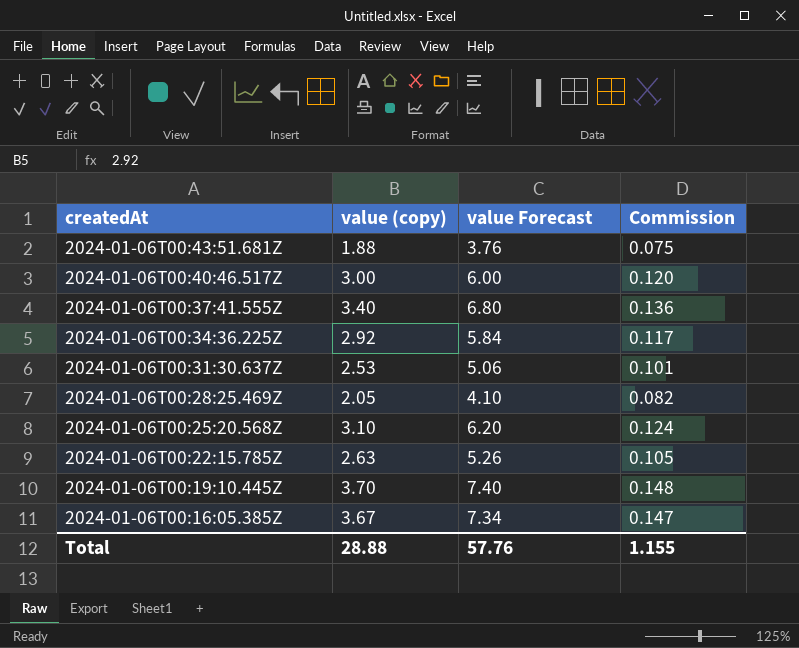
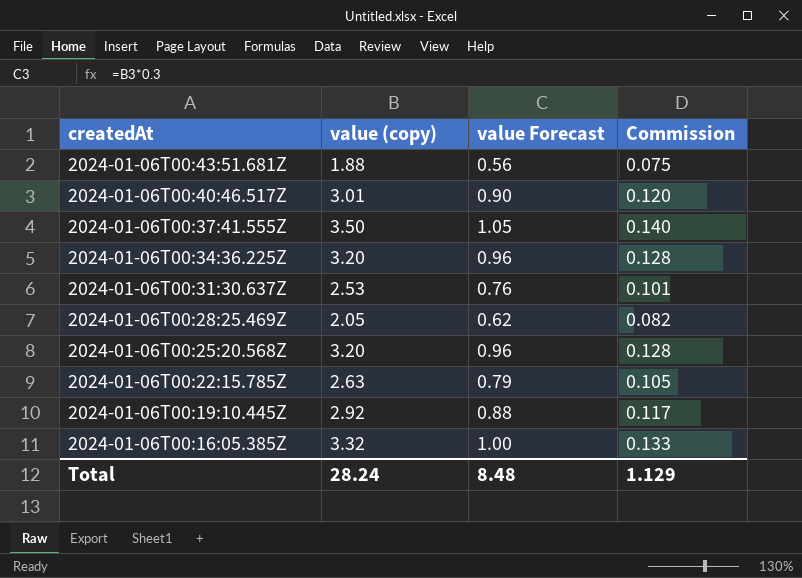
column value Forecast | formula: [value (copy)] * 2 -> [value (copy)] * 0.3
2024-01-06T00:40:46.517Z | value (copy): 3.00 -> 3.01
2024-01-06T00:37:41.555Z | value (copy): 3.40 -> 3.50
2024-01-06T00:37:41.555Z | Commission: 0.136 -> 0.140
2024-01-06T00:34:36.225Z | value (copy): 2.92 -> 3.20
2024-01-06T00:34:36.225Z | Commission: 0.117 -> 0.128
2024-01-06T00:25:20.568Z | value (copy): 3.10 -> 3.20
2024-01-06T00:25:20.568Z | Commission: 0.124 -> 0.128
2024-01-06T00:19:10.445Z | value (copy): 3.70 -> 2.92
2024-01-06T00:19:10.445Z | Commission: 0.148 -> 0.117
2024-01-06T00:16:05.385Z | value (copy): 3.67 -> 3.32
2024-01-06T00:16:05.385Z | Commission: 0.147 -> 0.133
Total | value (copy): 28.88 -> 28.24
Total | value Forecast: 57.76 -> 8.48
Total | Commission: 1.155 -> 1.129

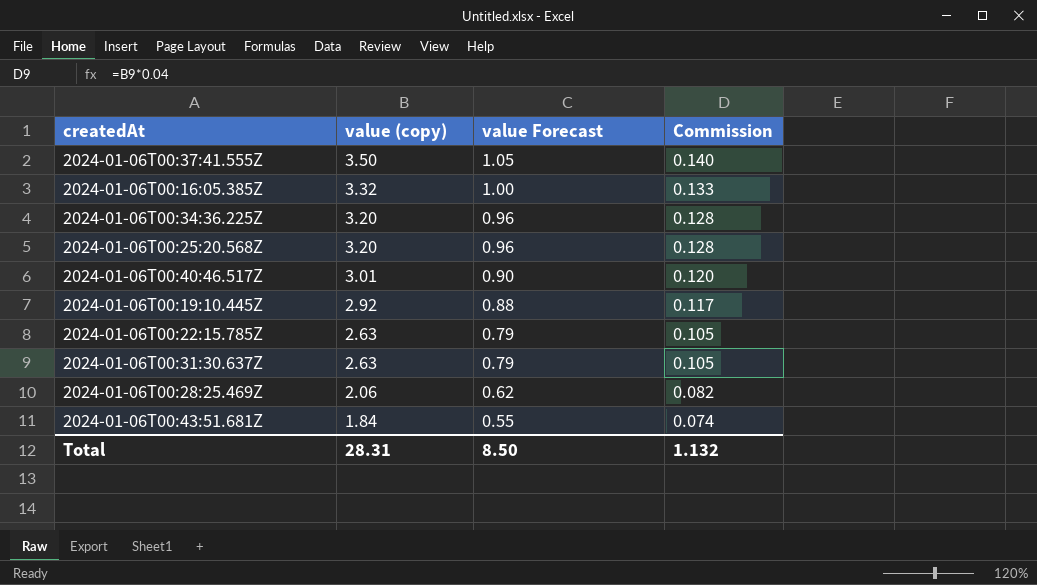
row order: createdAt descending -> value (copy) descending
2024-01-06T00:31:30.637Z | value (copy): 2.53 -> 2.63
2024-01-06T00:31:30.637Z | value Forecast: 0.76 -> 0.79
2024-01-06T00:31:30.637Z | Commission: 0.101 -> 0.105
2024-01-06T00:28:25.469Z | value (copy): 2.05 -> 2.06
2024-01-06T00:43:51.681Z | value (copy): 1.88 -> 1.84
2024-01-06T00:43:51.681Z | value Forecast: 0.56 -> 0.55
2024-01-06T00:43:51.681Z | Commission: 0.075 -> 0.074
Total | value (copy): 28.24 -> 28.31
Total | value Forecast: 8.48 -> 8.50
Total | Commission: 1.129 -> 1.132

